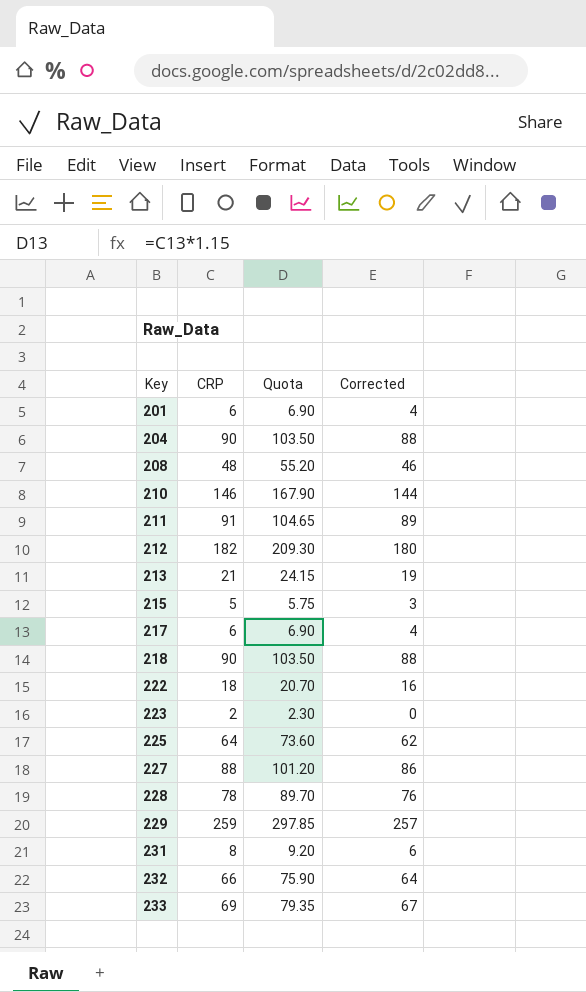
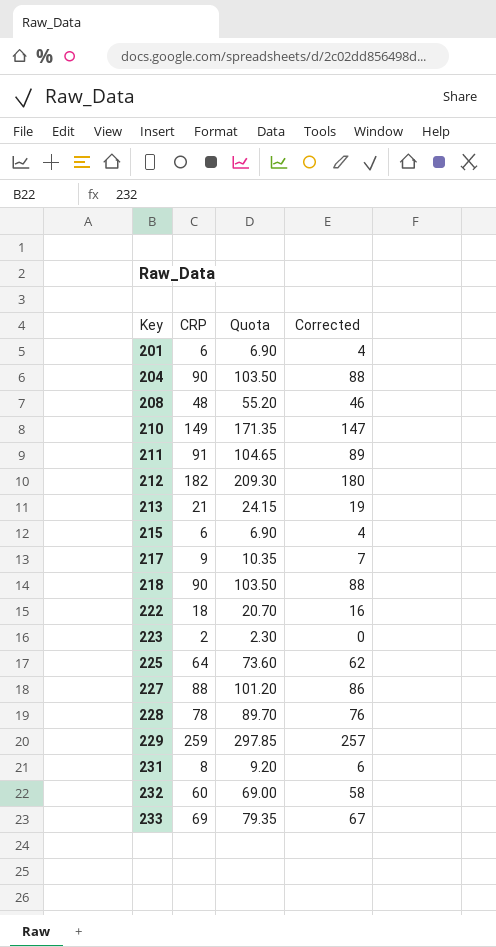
210 | CRP: 146 -> 149
210 | Quota: 167.90 -> 171.35
210 | Corrected: 144 -> 147
215 | CRP: 5 -> 6
215 | Quota: 5.75 -> 6.90
215 | Corrected: 3 -> 4
217 | CRP: 6 -> 9
217 | Quota: 6.90 -> 10.35
217 | Corrected: 4 -> 7
232 | CRP: 66 -> 60
232 | Quota: 75.90 -> 69.00
232 | Corrected: 64 -> 58

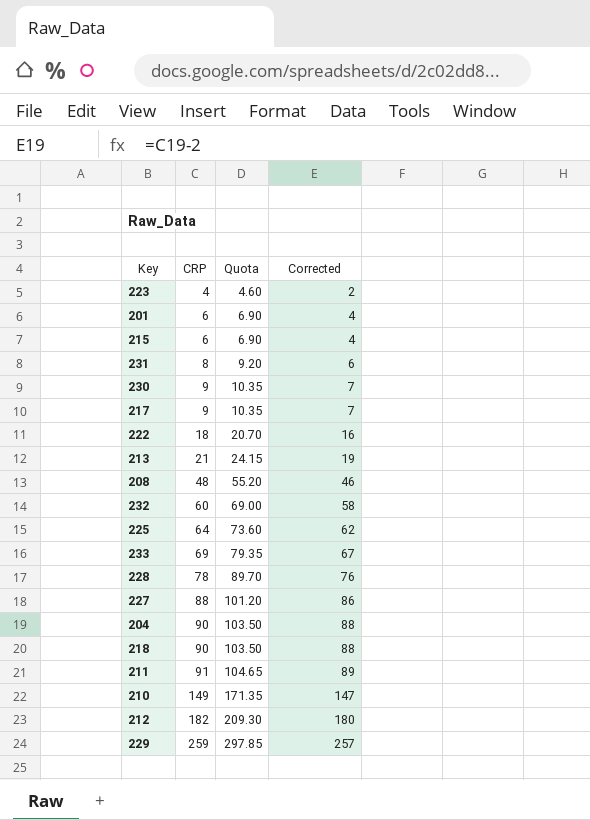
row order: Key ascending -> CRP ascending
223 | CRP: 2 -> 4
223 | Quota: 2.30 -> 4.60
223 | Corrected: 0 -> 2
row 230: none -> 9 | 10.35 | 7

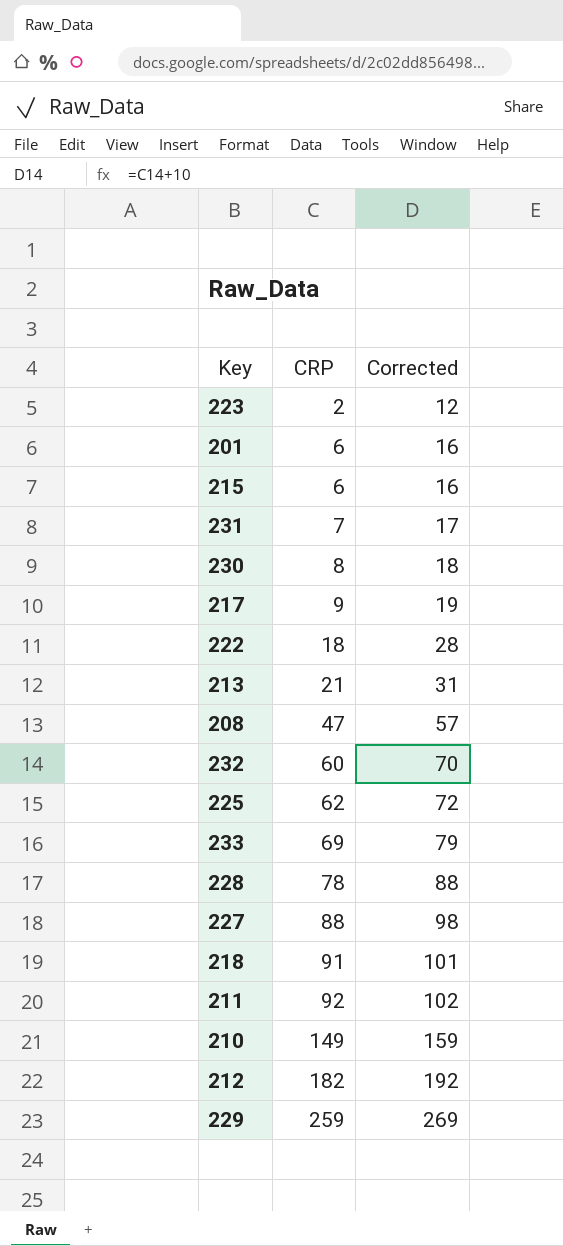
column Quota | formula: [CRP] * 1.15 -> none
column Corrected | formula: [CRP] - 2 -> [CRP] + 10
row 204: 90 | 103.50 | 88 -> none
223 | CRP: 4 -> 2
231 | CRP: 8 -> 7
230 | CRP: 9 -> 8
208 | CRP: 48 -> 47
225 | CRP: 64 -> 62
218 | CRP: 90 -> 91
211 | CRP: 91 -> 92

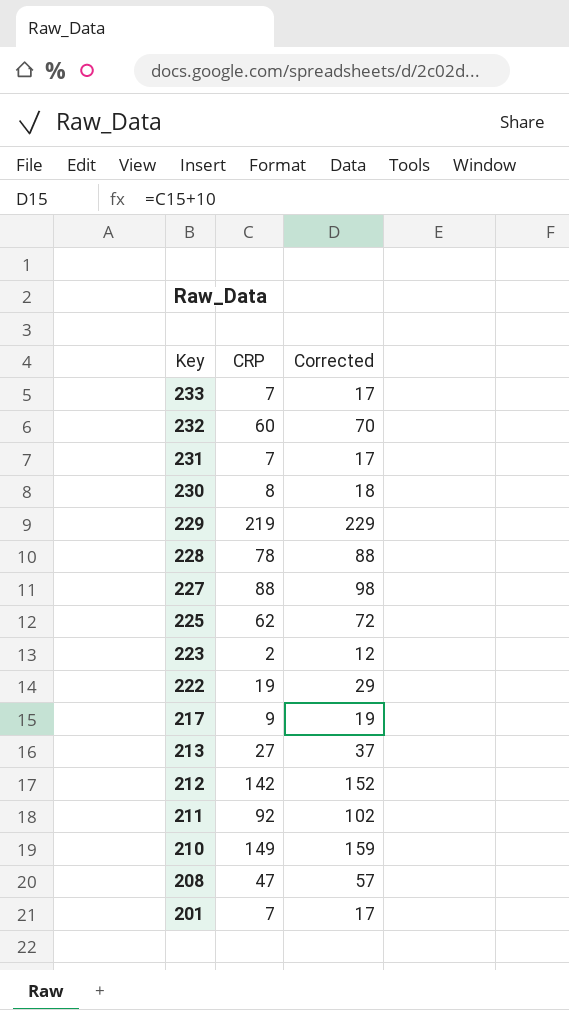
row order: CRP ascending -> Key descending
row 215: 6 | 16 -> none
row 218: 91 | 101 -> none
233 | CRP: 69 -> 7
233 | Corrected: 79 -> 17
229 | CRP: 259 -> 219
229 | Corrected: 269 -> 229
222 | CRP: 18 -> 19
222 | Corrected: 28 -> 29
213 | CRP: 21 -> 27
213 | Corrected: 31 -> 37
212 | CRP: 182 -> 142
212 | Corrected: 192 -> 152
201 | CRP: 6 -> 7
201 | Corrected: 16 -> 17

